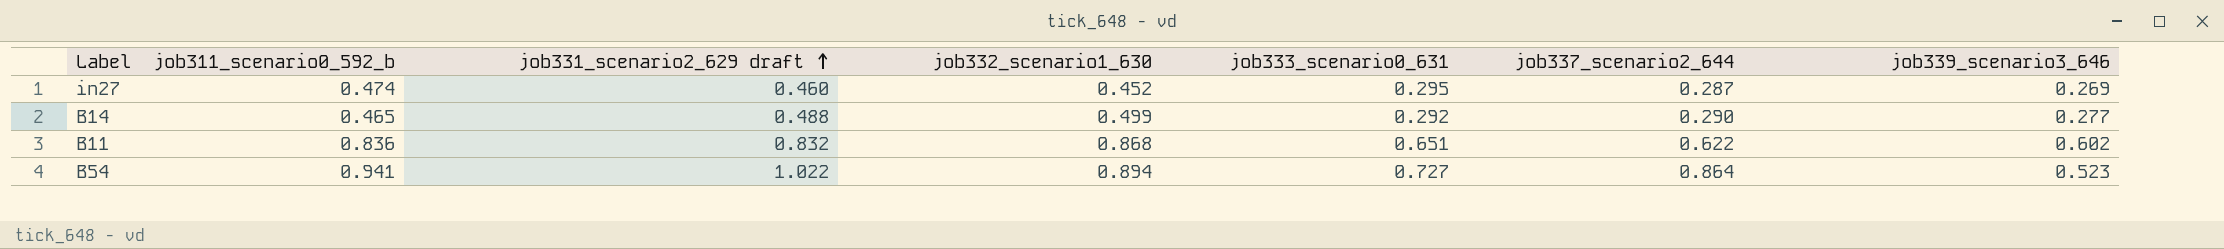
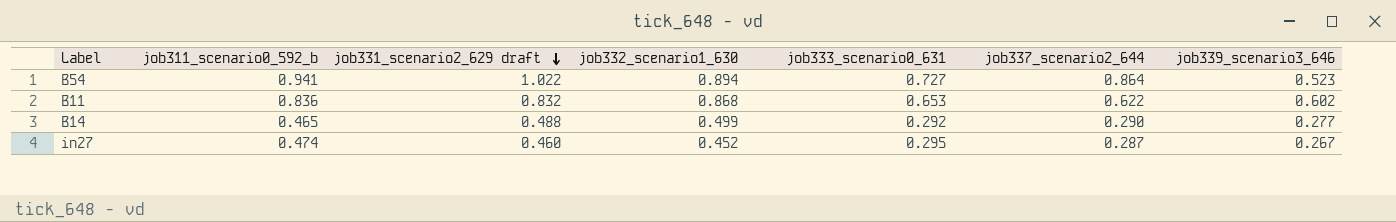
row order: job331_scenario2_629 draft ascending -> job331_scenario2_629 draft descending
B11 | job333_scenario0_631: 0.651 -> 0.653
in27 | job339_scenario3_646: 0.269 -> 0.267

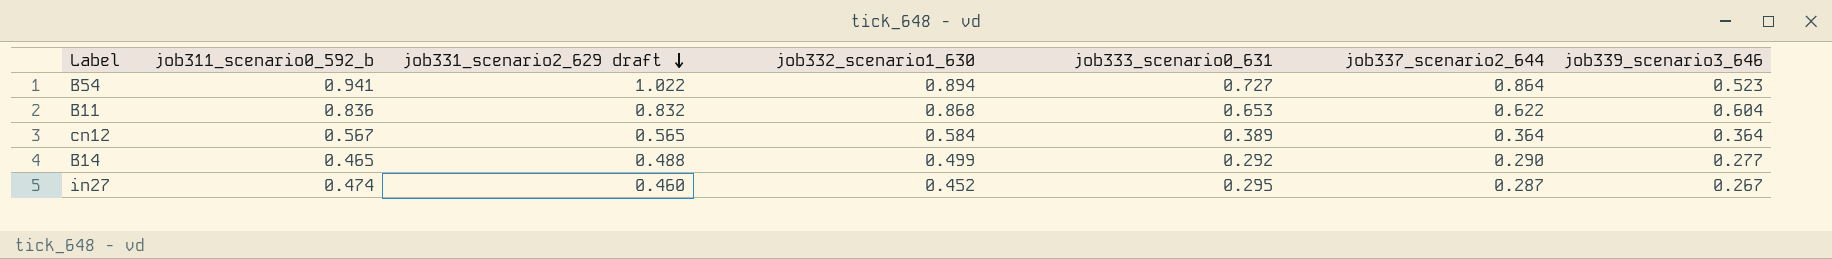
B11 | job339_scenario3_646: 0.602 -> 0.604
row cn12: none -> 0.567 | 0.565 | 0.584 | 0.389 | 0.364 | 0.364

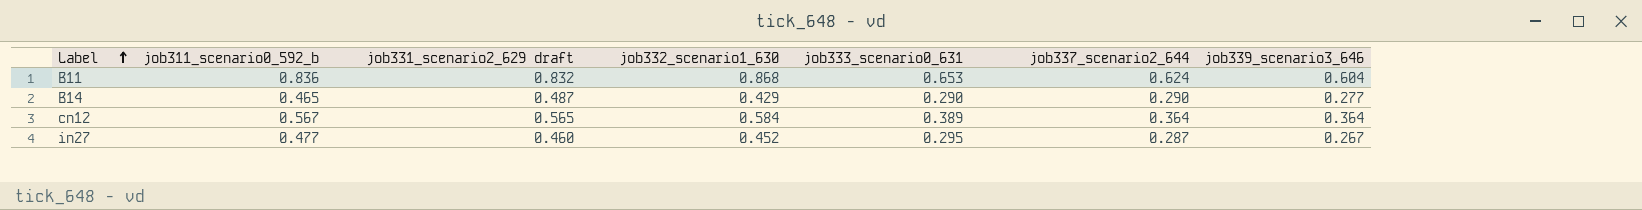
row order: job331_scenario2_629 draft descending -> Label ascending
row B54: 0.941 | 1.022 | 0.894 | 0.727 | 0.864 | 0.523 -> none
B11 | job337_scenario2_644: 0.622 -> 0.624
B14 | job331_scenario2_629 draft: 0.488 -> 0.487
B14 | job332_scenario1_630: 0.499 -> 0.429
B14 | job333_scenario0_631: 0.292 -> 0.290
in27 | job311_scenario0_592_b: 0.474 -> 0.477

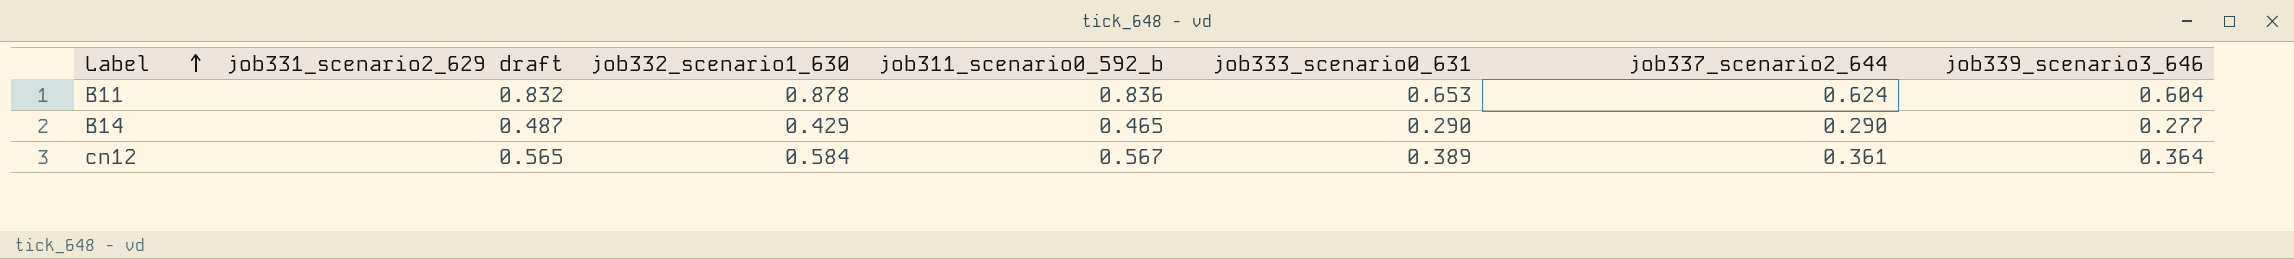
column job311_scenario0_592_b | position: 2 -> 4
row in27: 0.477 | 0.460 | 0.452 | 0.295 | 0.287 | 0.267 -> none
B11 | job332_scenario1_630: 0.868 -> 0.878
cn12 | job337_scenario2_644: 0.364 -> 0.361

